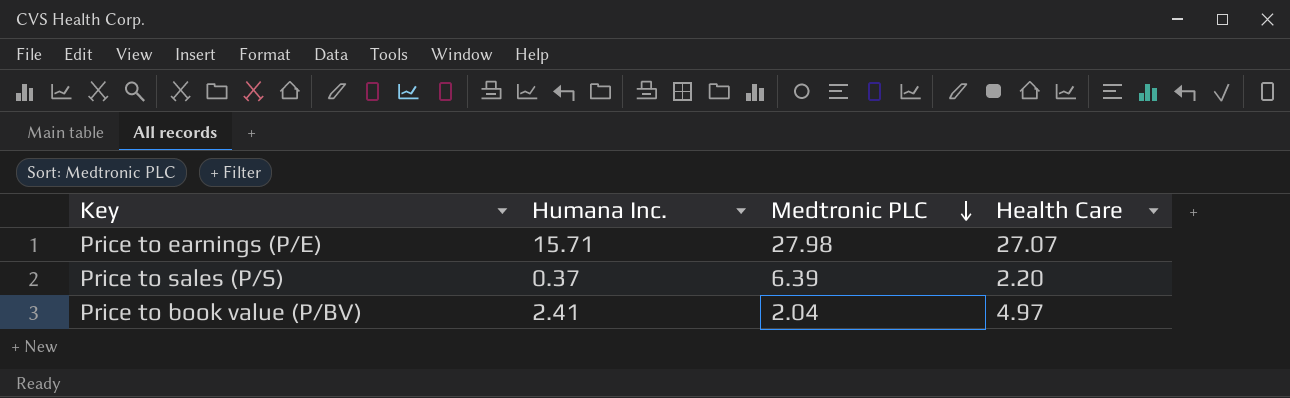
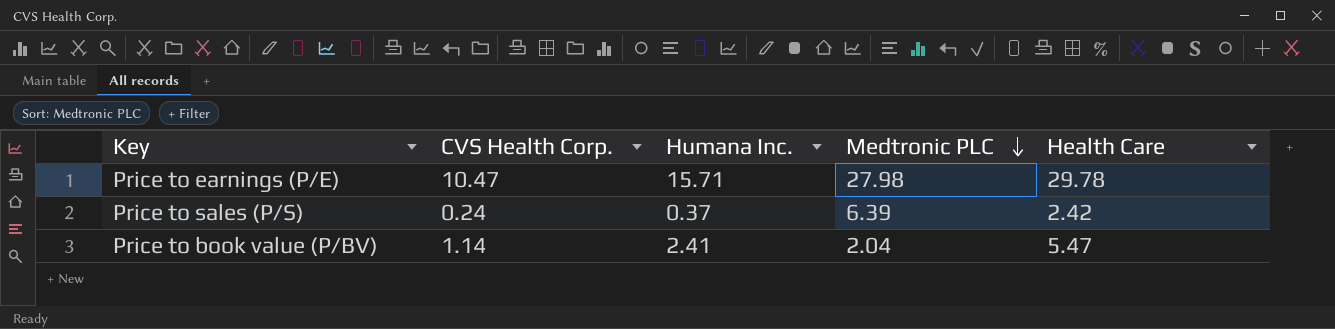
column CVS Health Corp. | position: none -> 2
Price to earnings (P/E) | Health Care: 27.07 -> 29.78
Price to sales (P/S) | Health Care: 2.20 -> 2.42
Price to book value (P/BV) | Health Care: 4.97 -> 5.47

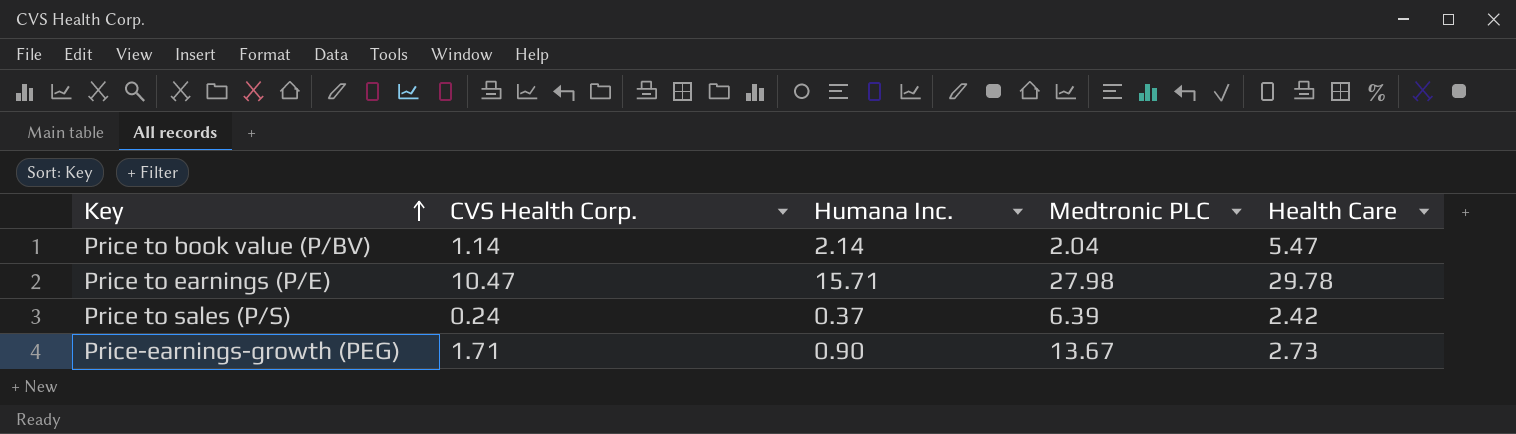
row order: Medtronic PLC descending -> Key ascending
Price to book value (P/BV) | Humana Inc.: 2.41 -> 2.14
row Price-earnings-growth (PEG): none -> 1.71 | 0.90 | 13.67 | 2.73

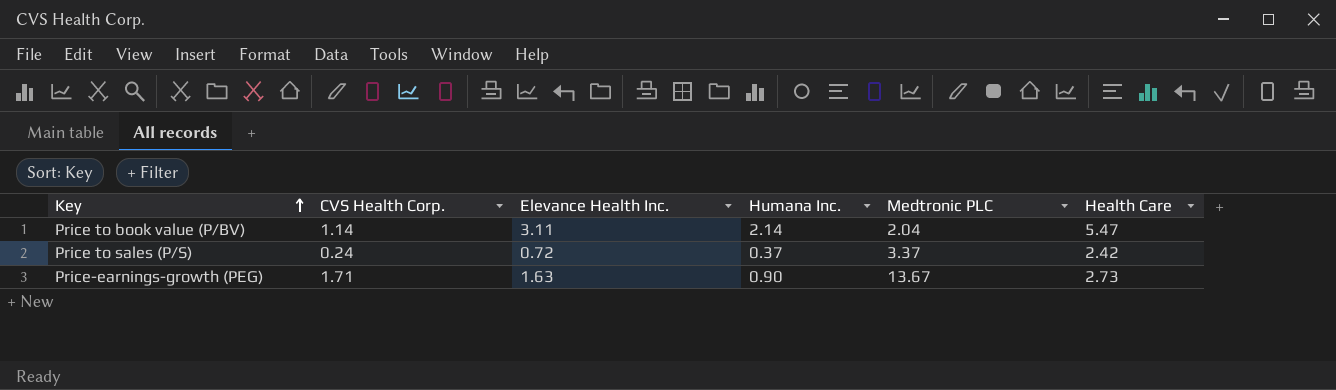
column Elevance Health Inc. | position: none -> 3
row Price to earnings (P/E): 10.47 | 15.71 | 27.98 | 29.78 -> none
Price to sales (P/S) | Medtronic PLC: 6.39 -> 3.37

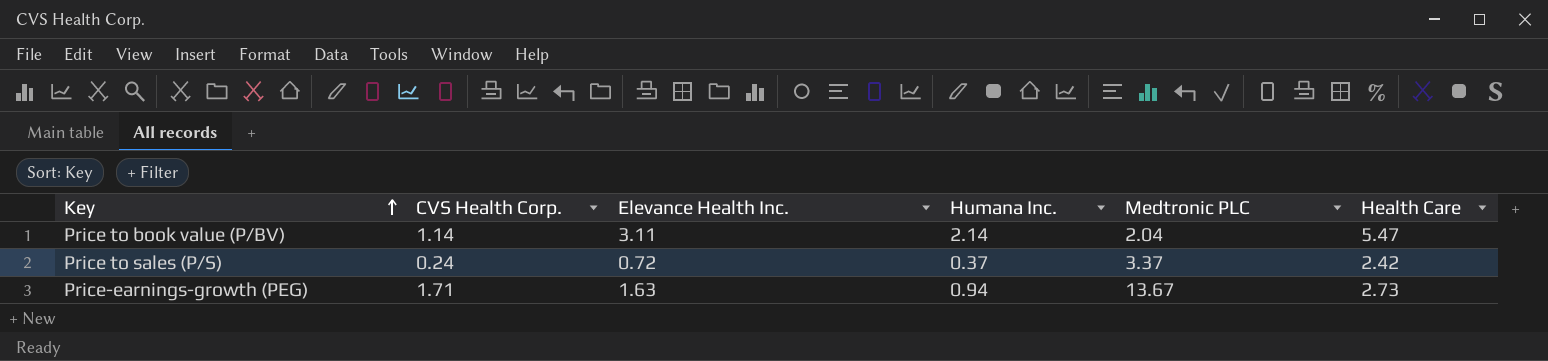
Price-earnings-growth (PEG) | Humana Inc.: 0.90 -> 0.94

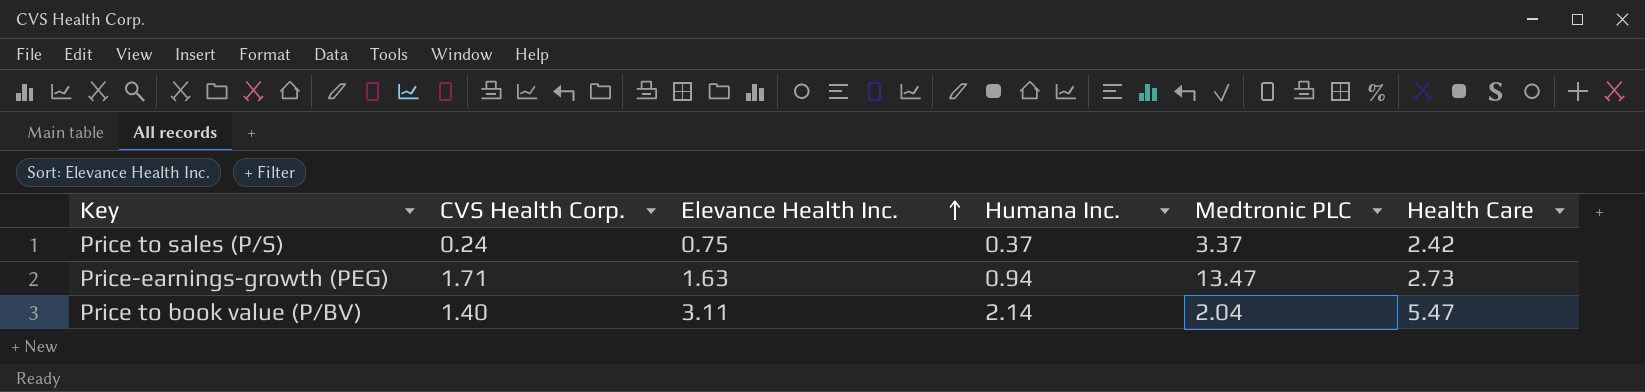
row order: Key ascending -> Elevance Health Inc. ascending
Price to sales (P/S) | Elevance Health Inc.: 0.72 -> 0.75
Price-earnings-growth (PEG) | Medtronic PLC: 13.67 -> 13.47
Price to book value (P/BV) | CVS Health Corp.: 1.14 -> 1.40

